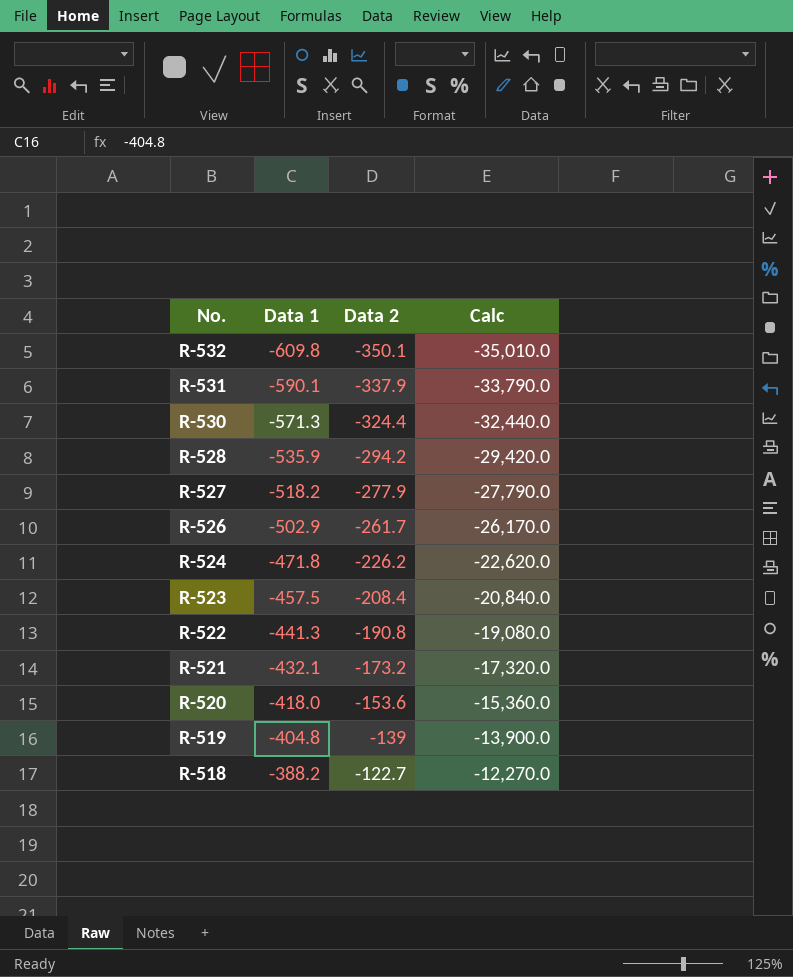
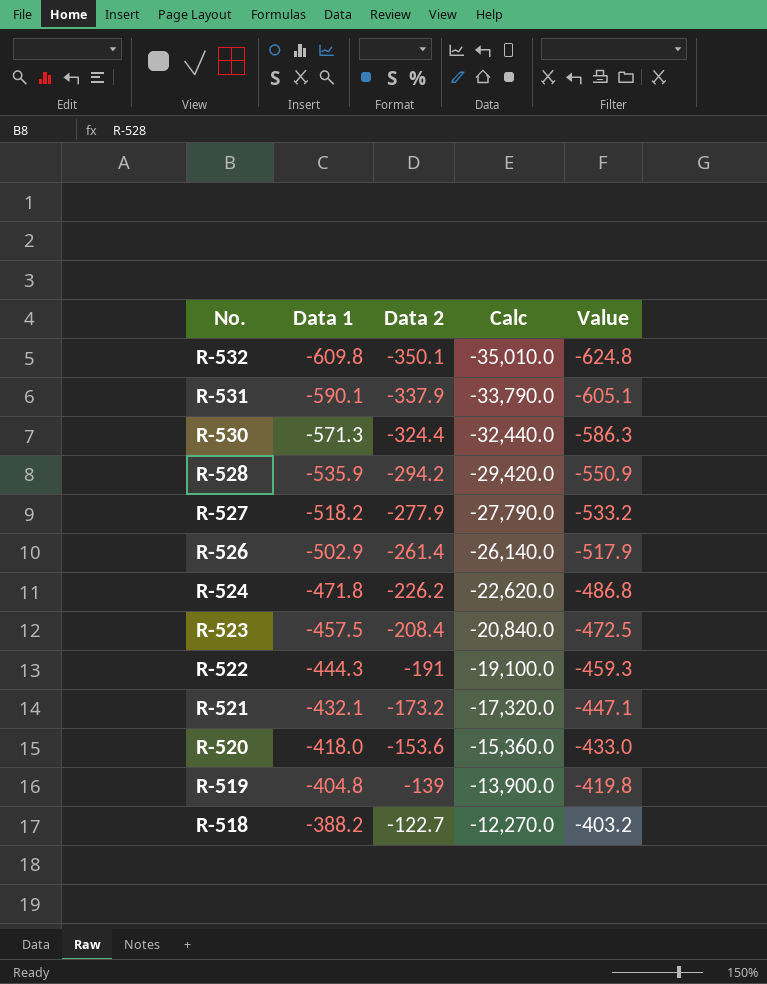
column Value | formula: none -> [Data 1] - 15
R-526 | Data 2: -261.7 -> -261.4
R-526 | Calc: -26,170.0 -> -26,140.0
R-522 | Data 1: -441.3 -> -444.3
R-522 | Data 2: -190.8 -> -191
R-522 | Calc: -19,080.0 -> -19,100.0

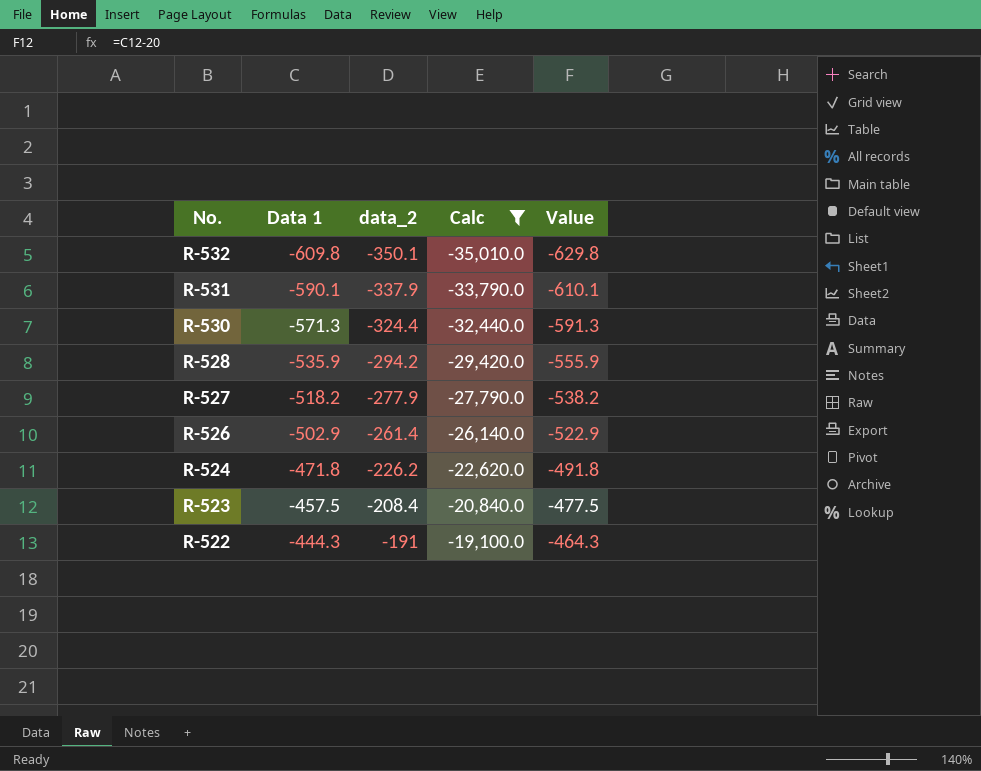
filter: none -> Calc <= -19,100.0
column name: Data 2 -> data_2
column Value | formula: [Data 1] - 15 -> [Data 1] - 20

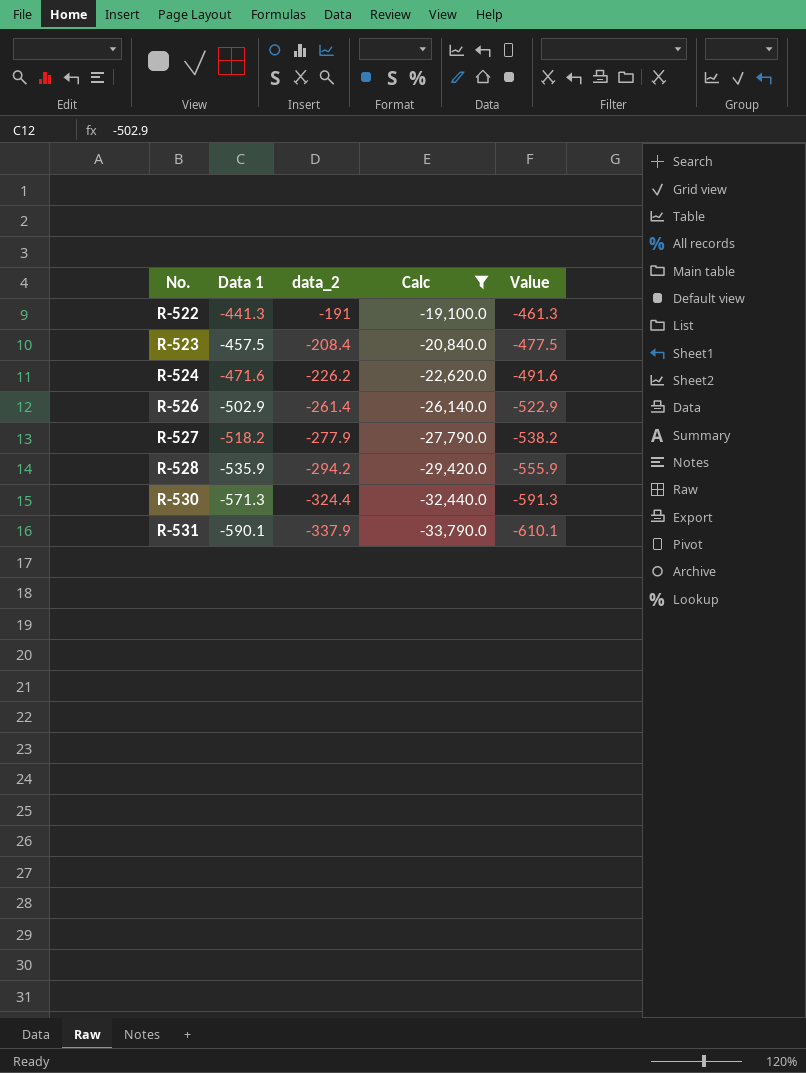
row order: No. descending -> No. ascending
row R-532: -609.8 | -350.1 | -35,010.0 | -629.8 -> none
R-522 | Data 1: -444.3 -> -441.3
R-522 | Value: -464.3 -> -461.3
R-524 | Data 1: -471.8 -> -471.6
R-524 | Value: -491.8 -> -491.6

